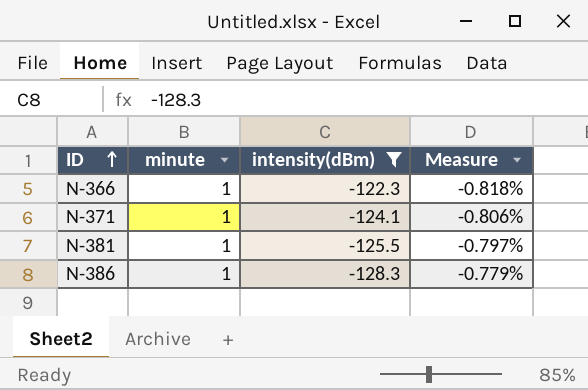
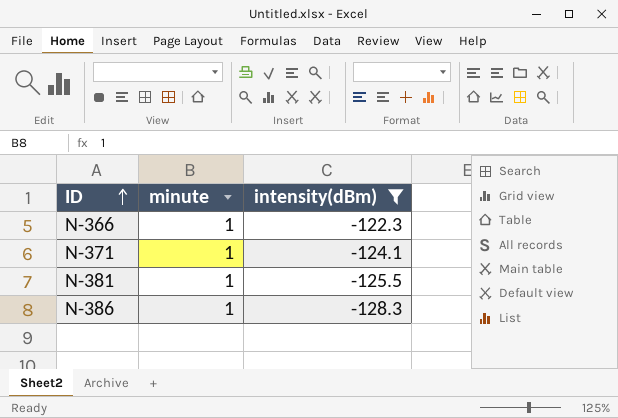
column Measure | formula: [minute] / [intensity(dBm)] -> none

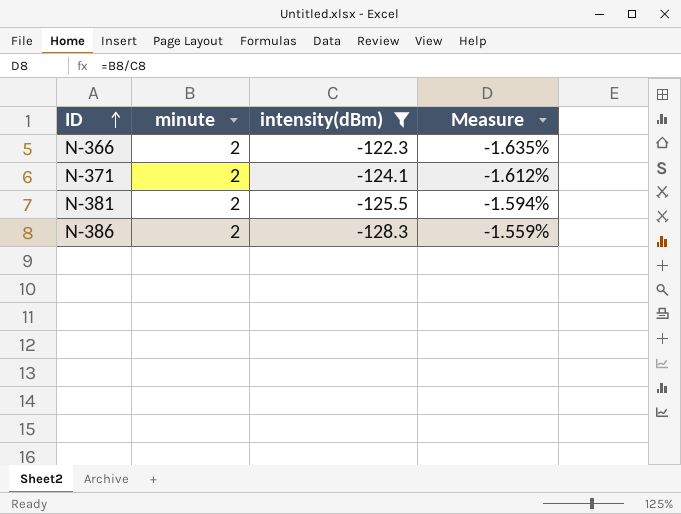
column Measure | formula: none -> [minute] / [intensity(dBm)]
N-366 | minute: 1 -> 2
N-371 | minute: 1 -> 2
N-381 | minute: 1 -> 2
N-386 | minute: 1 -> 2

